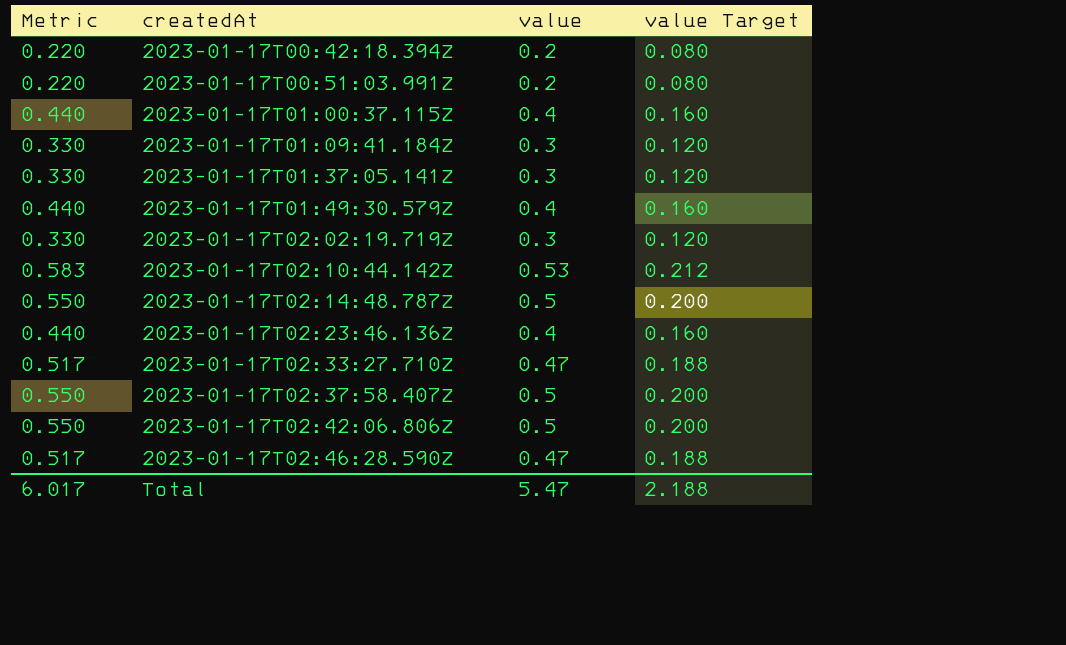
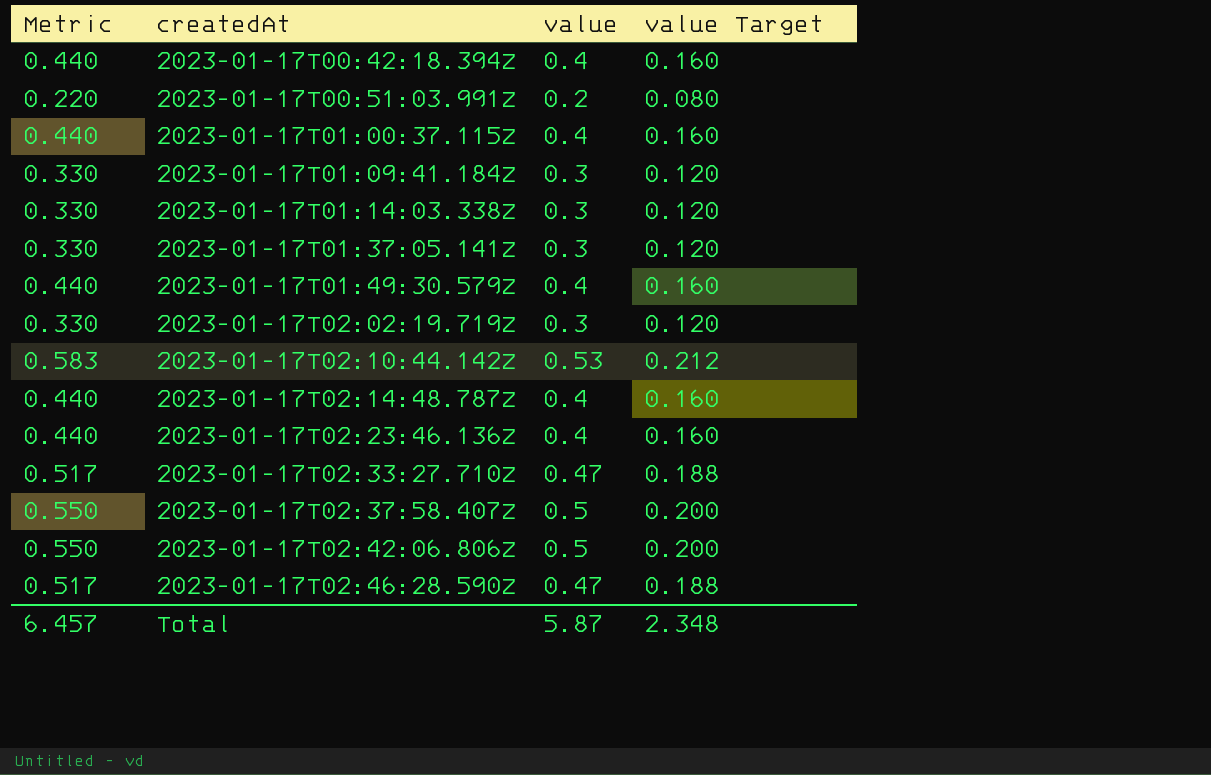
2023-01-17T00:42:18.394Z | Metric: 0.220 -> 0.440
2023-01-17T00:42:18.394Z | value: 0.2 -> 0.4
2023-01-17T00:42:18.394Z | value Target: 0.080 -> 0.160
row 2023-01-17T01:14:03.338Z: none -> 0.330 | 0.3 | 0.120
2023-01-17T02:14:48.787Z | Metric: 0.550 -> 0.440
2023-01-17T02:14:48.787Z | value: 0.5 -> 0.4
2023-01-17T02:14:48.787Z | value Target: 0.200 -> 0.160
Total | Metric: 6.017 -> 6.457
Total | value: 5.47 -> 5.87
Total | value Target: 2.188 -> 2.348

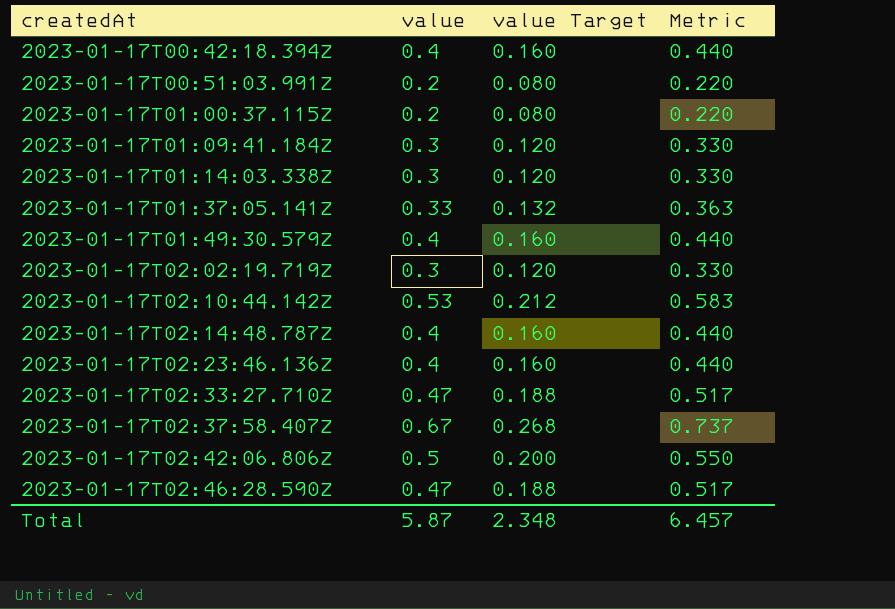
column Metric | position: 1 -> 4
2023-01-17T01:00:37.115Z | value: 0.4 -> 0.2
2023-01-17T01:00:37.115Z | value Target: 0.160 -> 0.080
2023-01-17T01:00:37.115Z | Metric: 0.440 -> 0.220
2023-01-17T01:37:05.141Z | value: 0.3 -> 0.33
2023-01-17T01:37:05.141Z | value Target: 0.120 -> 0.132
2023-01-17T01:37:05.141Z | Metric: 0.330 -> 0.363
2023-01-17T02:37:58.407Z | value: 0.5 -> 0.67
2023-01-17T02:37:58.407Z | value Target: 0.200 -> 0.268
2023-01-17T02:37:58.407Z | Metric: 0.550 -> 0.737

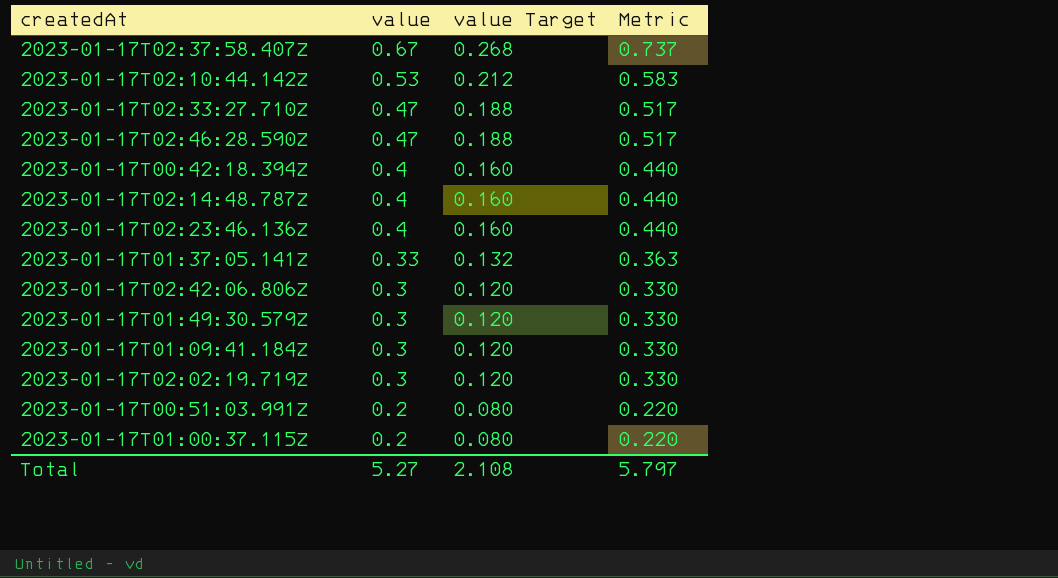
row order: createdAt ascending -> value descending
row 2023-01-17T01:14:03.338Z: 0.3 | 0.120 | 0.330 -> none
2023-01-17T02:42:06.806Z | value: 0.5 -> 0.3
2023-01-17T02:42:06.806Z | value Target: 0.200 -> 0.120
2023-01-17T02:42:06.806Z | Metric: 0.550 -> 0.330
2023-01-17T01:49:30.579Z | value: 0.4 -> 0.3
2023-01-17T01:49:30.579Z | value Target: 0.160 -> 0.120
2023-01-17T01:49:30.579Z | Metric: 0.440 -> 0.330
Total | value: 5.87 -> 5.27
Total | value Target: 2.348 -> 2.108
Total | Metric: 6.457 -> 5.797

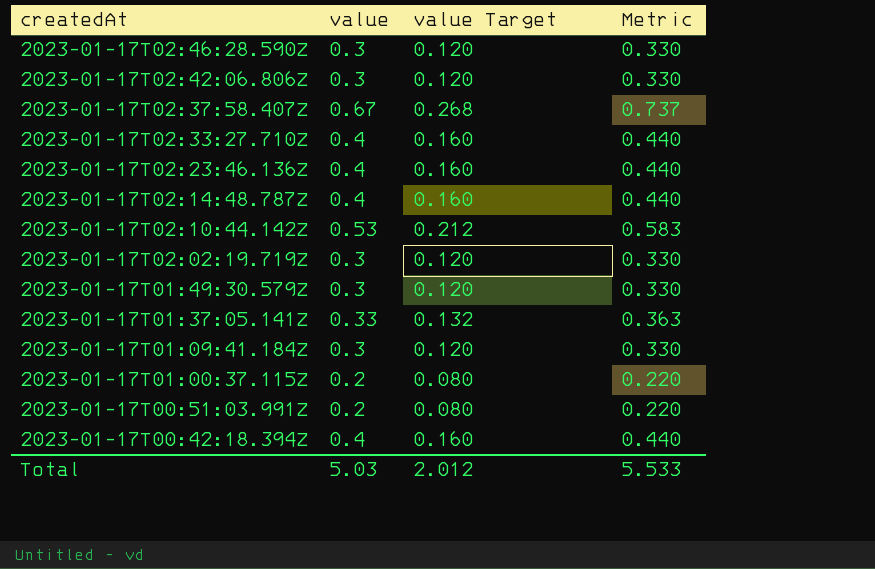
row order: value descending -> createdAt descending
2023-01-17T02:46:28.590Z | value: 0.47 -> 0.3
2023-01-17T02:46:28.590Z | value Target: 0.188 -> 0.120
2023-01-17T02:46:28.590Z | Metric: 0.517 -> 0.330
2023-01-17T02:33:27.710Z | value: 0.47 -> 0.4
2023-01-17T02:33:27.710Z | value Target: 0.188 -> 0.160
2023-01-17T02:33:27.710Z | Metric: 0.517 -> 0.440
Total | value: 5.27 -> 5.03
Total | value Target: 2.108 -> 2.012
Total | Metric: 5.797 -> 5.533

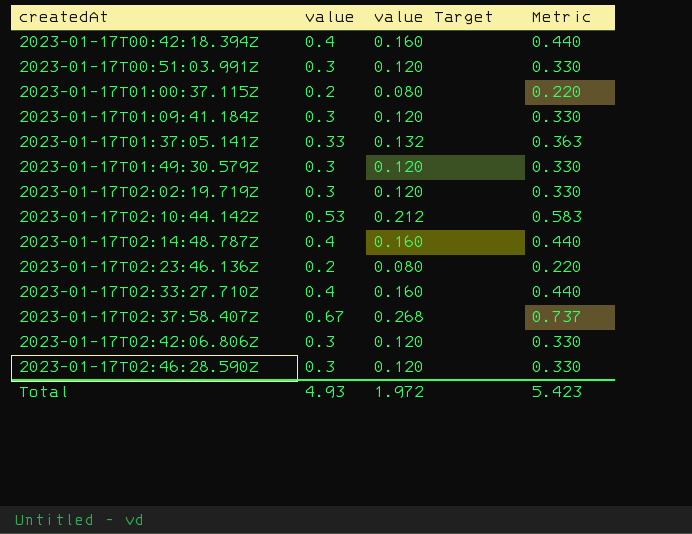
row order: createdAt descending -> createdAt ascending
2023-01-17T00:51:03.991Z | value: 0.2 -> 0.3
2023-01-17T00:51:03.991Z | value Target: 0.080 -> 0.120
2023-01-17T00:51:03.991Z | Metric: 0.220 -> 0.330
2023-01-17T02:23:46.136Z | value: 0.4 -> 0.2
2023-01-17T02:23:46.136Z | value Target: 0.160 -> 0.080
2023-01-17T02:23:46.136Z | Metric: 0.440 -> 0.220
Total | value: 5.03 -> 4.93
Total | value Target: 2.012 -> 1.972
Total | Metric: 5.533 -> 5.423

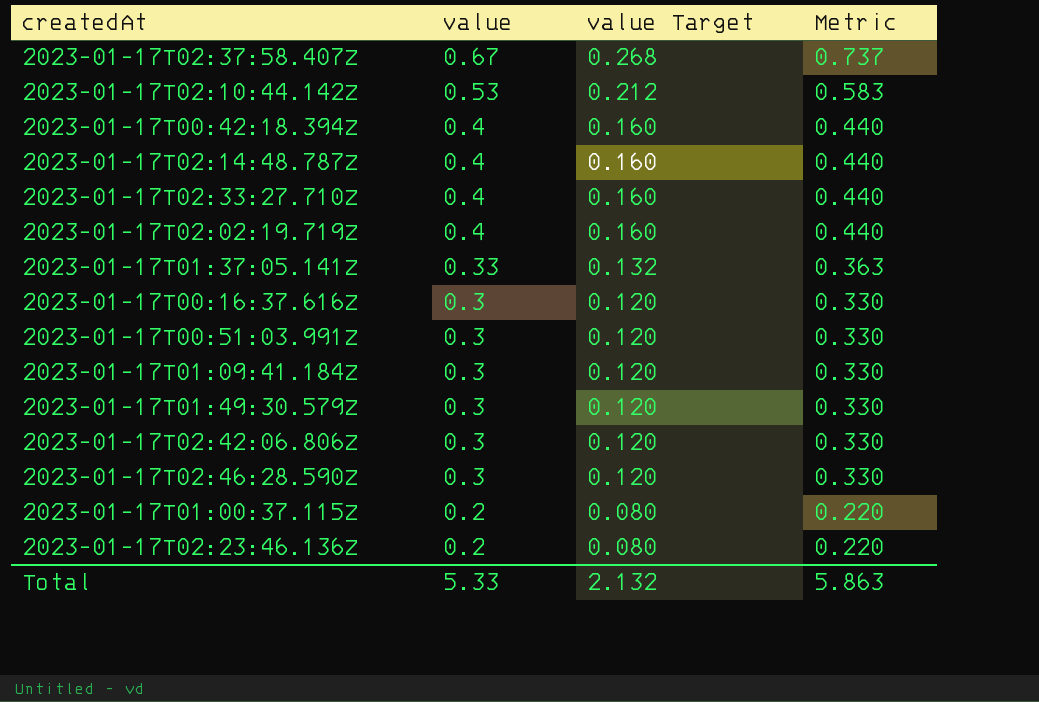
row order: createdAt ascending -> value descending
2023-01-17T02:02:19.719Z | value: 0.3 -> 0.4
2023-01-17T02:02:19.719Z | value Target: 0.120 -> 0.160
2023-01-17T02:02:19.719Z | Metric: 0.330 -> 0.440
row 2023-01-17T00:16:37.616Z: none -> 0.3 | 0.120 | 0.330
Total | value: 4.93 -> 5.33
Total | value Target: 1.972 -> 2.132
Total | Metric: 5.423 -> 5.863

